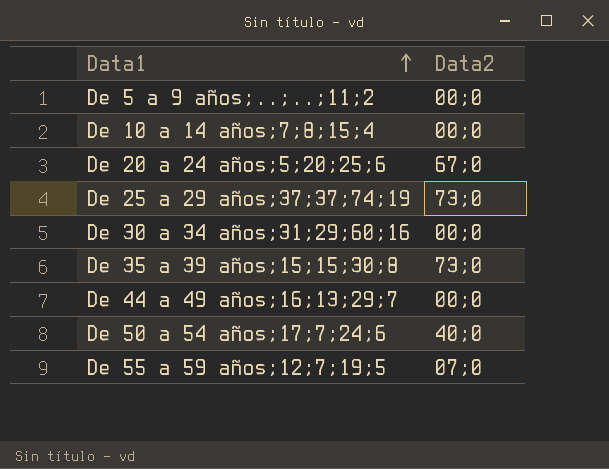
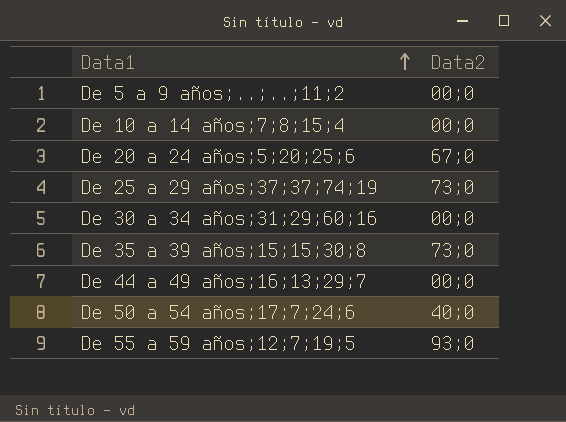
De 55 a 59 años;12;7;19;5 | Data2: 07;0 -> 93;0

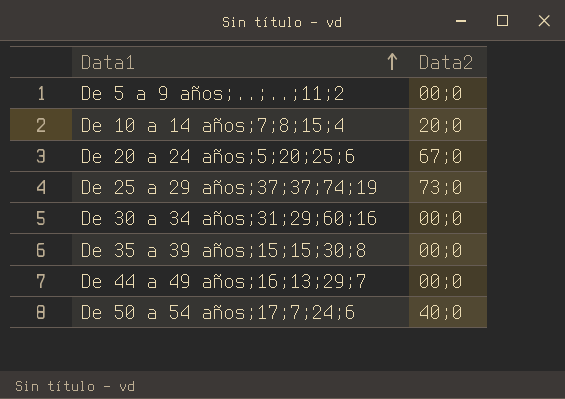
row De 55 a 59 años;12;7;19;5: 93;0 -> none
De 10 a 14 años;7;8;15;4 | Data2: 00;0 -> 20;0
De 35 a 39 años;15;15;30;8 | Data2: 73;0 -> 00;0

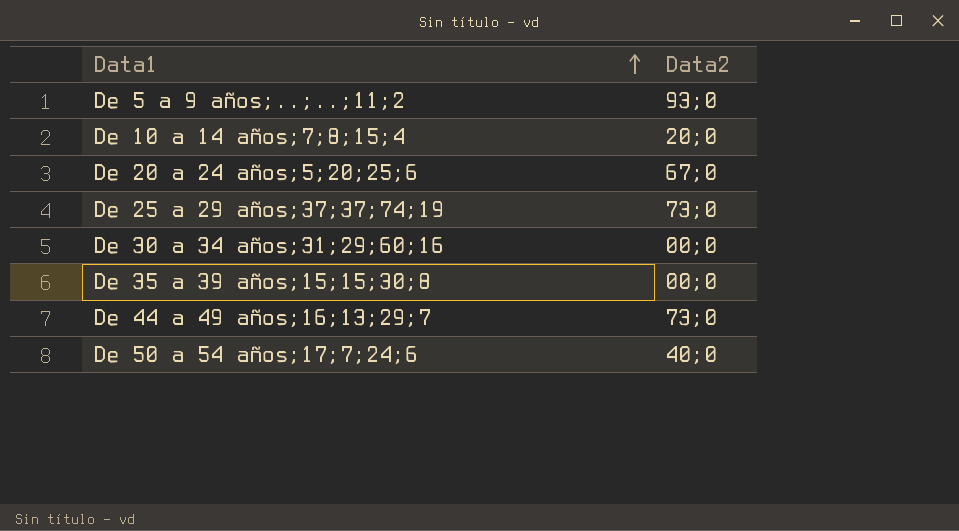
De 5 a 9 años;..;..;11;2 | Data2: 00;0 -> 93;0
De 44 a 49 años;16;13;29;7 | Data2: 00;0 -> 73;0

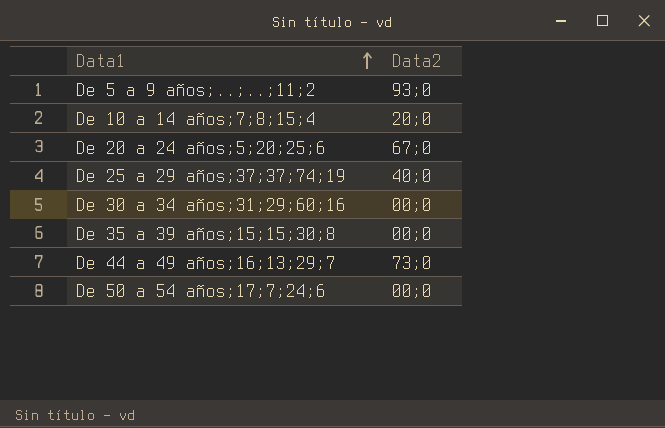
De 25 a 29 años;37;37;74;19 | Data2: 73;0 -> 40;0
De 50 a 54 años;17;7;24;6 | Data2: 40;0 -> 00;0

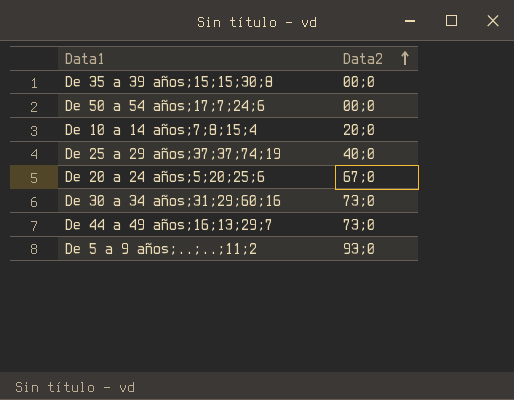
row order: Data1 ascending -> Data2 ascending
De 30 a 34 años;31;29;60;16 | Data2: 00;0 -> 73;0

